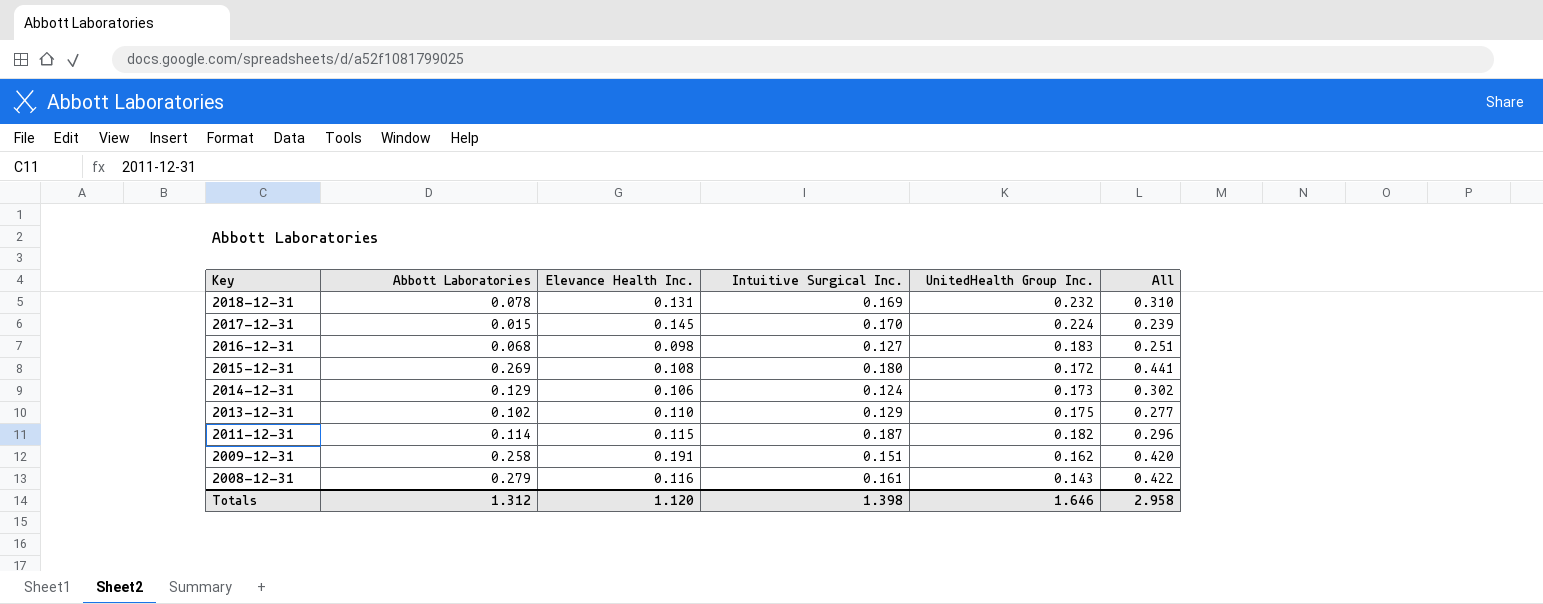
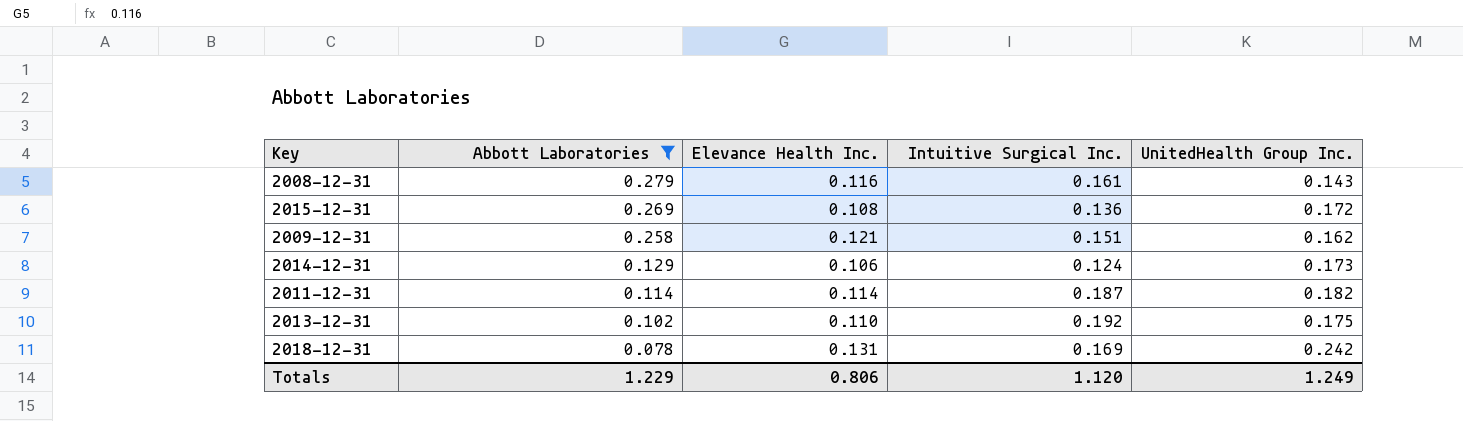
filter: none -> Abbott Laboratories >= 0.078
row order: Key descending -> Abbott Laboratories descending
column All | formula: [Abbott Laboratories] + [UnitedHealth Group Inc.] -> none
2015-12-31 | Intuitive Surgical Inc.: 0.180 -> 0.136
2009-12-31 | Elevance Health Inc.: 0.191 -> 0.121
2011-12-31 | Elevance Health Inc.: 0.115 -> 0.114
2013-12-31 | Intuitive Surgical Inc.: 0.129 -> 0.192
2018-12-31 | UnitedHealth Group Inc.: 0.232 -> 0.242
Totals | Abbott Laboratories: 1.312 -> 1.229
Totals | Elevance Health Inc.: 1.120 -> 0.806
Totals | Intuitive Surgical Inc.: 1.398 -> 1.120
Totals | UnitedHealth Group Inc.: 1.646 -> 1.249

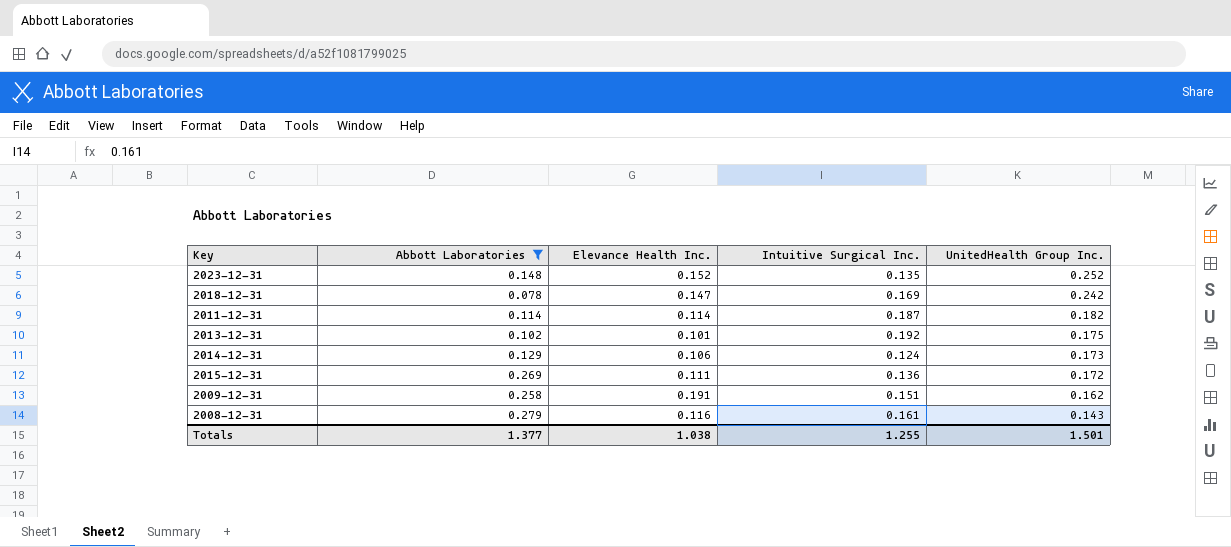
row order: Abbott Laboratories descending -> UnitedHealth Group Inc. descending
row 2023-12-31: none -> 0.148 | 0.152 | 0.135 | 0.252
2018-12-31 | Elevance Health Inc.: 0.131 -> 0.147
2013-12-31 | Elevance Health Inc.: 0.110 -> 0.101
2015-12-31 | Elevance Health Inc.: 0.108 -> 0.111
2009-12-31 | Elevance Health Inc.: 0.121 -> 0.191
Totals | Abbott Laboratories: 1.229 -> 1.377
Totals | Elevance Health Inc.: 0.806 -> 1.038
Totals | Intuitive Surgical Inc.: 1.120 -> 1.255
Totals | UnitedHealth Group Inc.: 1.249 -> 1.501

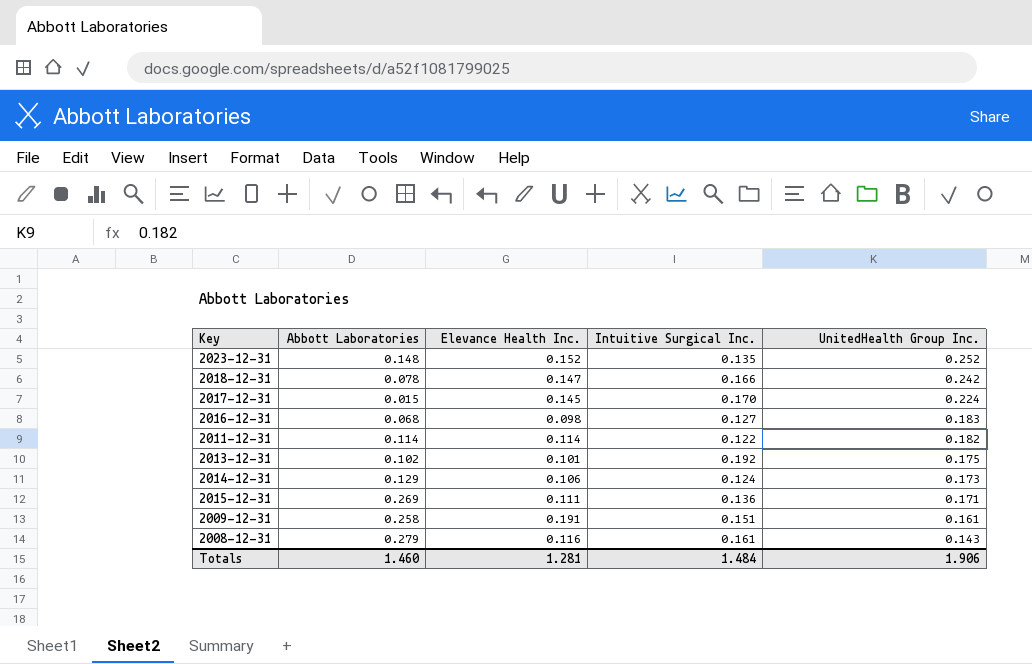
filter: Abbott Laboratories >= 0.078 -> none
2018-12-31 | Intuitive Surgical Inc.: 0.169 -> 0.166
2011-12-31 | Intuitive Surgical Inc.: 0.187 -> 0.122
2015-12-31 | UnitedHealth Group Inc.: 0.172 -> 0.171
2009-12-31 | UnitedHealth Group Inc.: 0.162 -> 0.161
Totals | Abbott Laboratories: 1.377 -> 1.460
Totals | Elevance Health Inc.: 1.038 -> 1.281
Totals | Intuitive Surgical Inc.: 1.255 -> 1.484
Totals | UnitedHealth Group Inc.: 1.501 -> 1.906

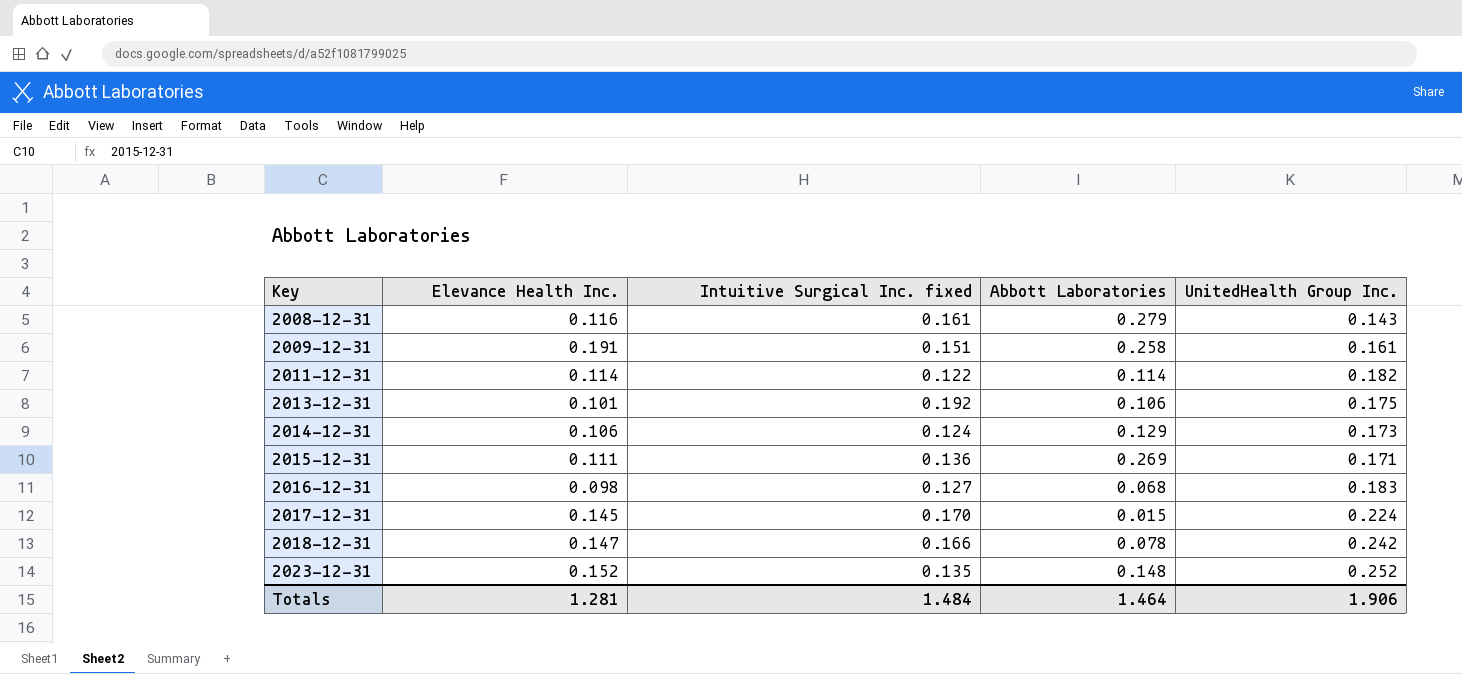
row order: UnitedHealth Group Inc. descending -> Key ascending
column name: Intuitive Surgical Inc. -> Intuitive Surgical Inc. fixed
column Abbott Laboratories | position: 2 -> 4
2013-12-31 | Abbott Laboratories: 0.102 -> 0.106
Totals | Abbott Laboratories: 1.460 -> 1.464

